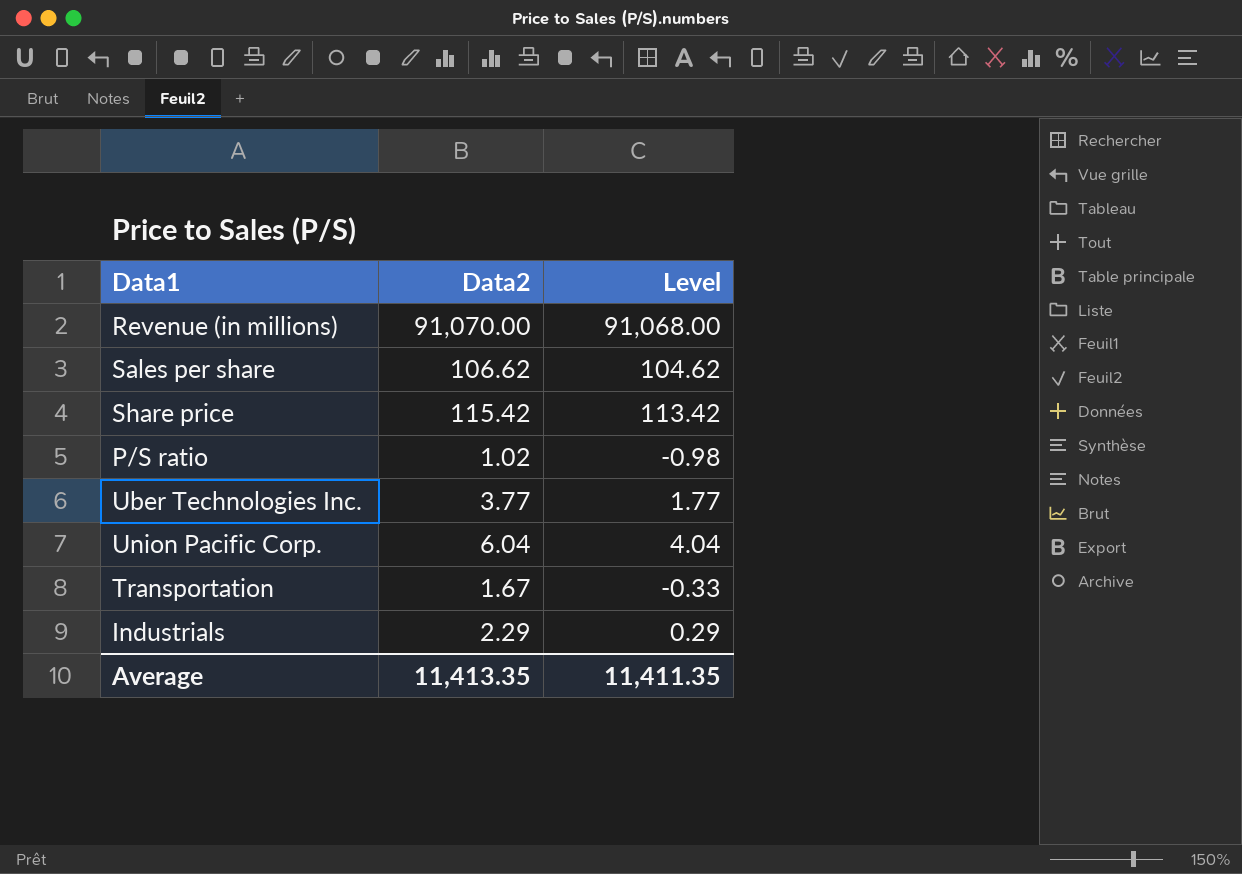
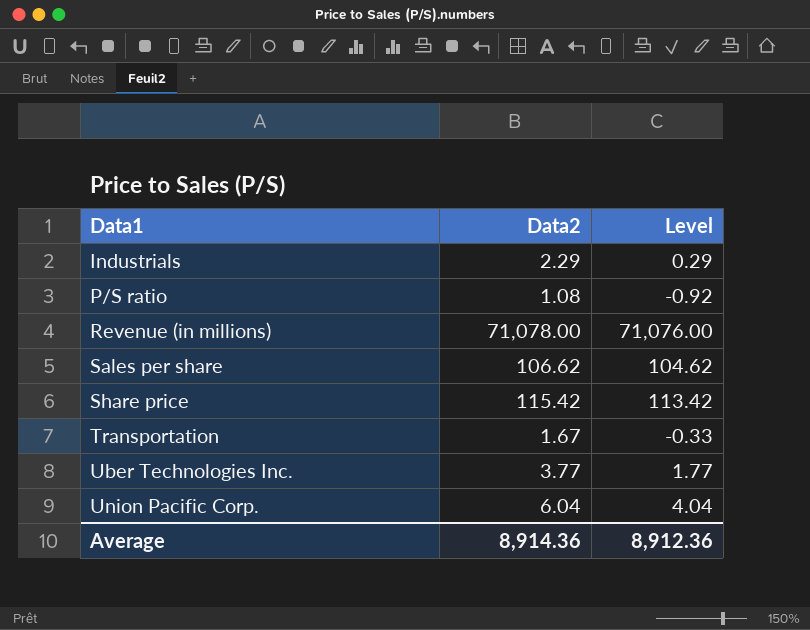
row order: none -> Data1 ascending
P/S ratio | Data2: 1.02 -> 1.08
P/S ratio | Level: -0.98 -> -0.92
Revenue (in millions) | Data2: 91,070.00 -> 71,078.00
Revenue (in millions) | Level: 91,068.00 -> 71,076.00
Average | Data2: 11,413.35 -> 8,914.36
Average | Level: 11,411.35 -> 8,912.36

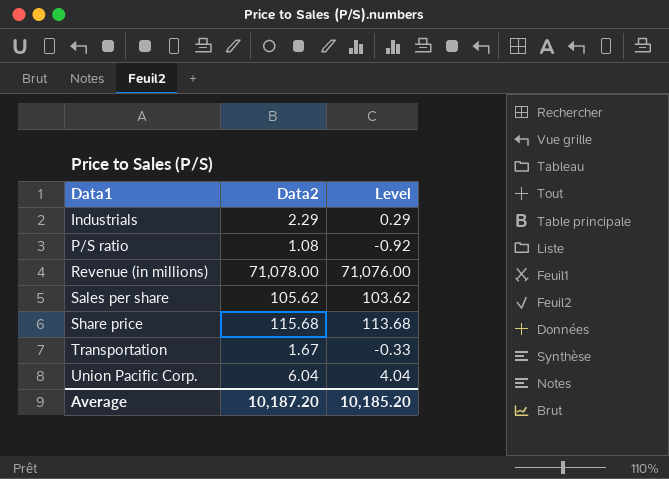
row Uber Technologies Inc.: 3.77 | 1.77 -> none
Sales per share | Data2: 106.62 -> 105.62
Sales per share | Level: 104.62 -> 103.62
Share price | Data2: 115.42 -> 115.68
Share price | Level: 113.42 -> 113.68
Average | Data2: 8,914.36 -> 10,187.20
Average | Level: 8,912.36 -> 10,185.20

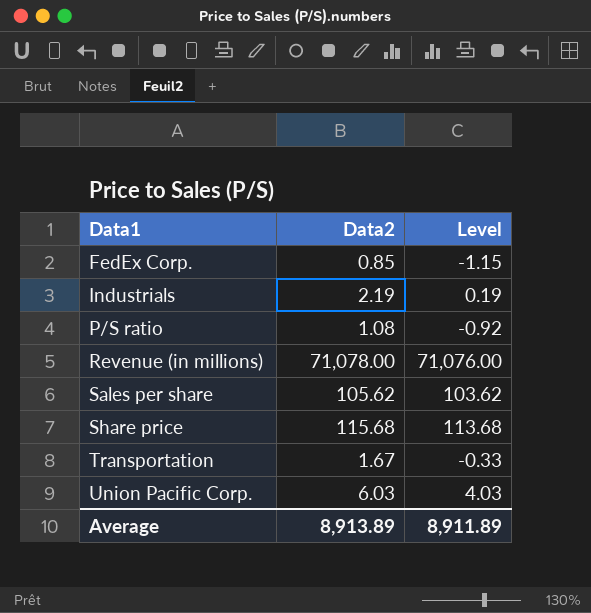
row FedEx Corp.: none -> 0.85 | -1.15
Industrials | Data2: 2.29 -> 2.19
Industrials | Level: 0.29 -> 0.19
Union Pacific Corp. | Data2: 6.04 -> 6.03
Union Pacific Corp. | Level: 4.04 -> 4.03
Average | Data2: 10,187.20 -> 8,913.89
Average | Level: 10,185.20 -> 8,911.89

